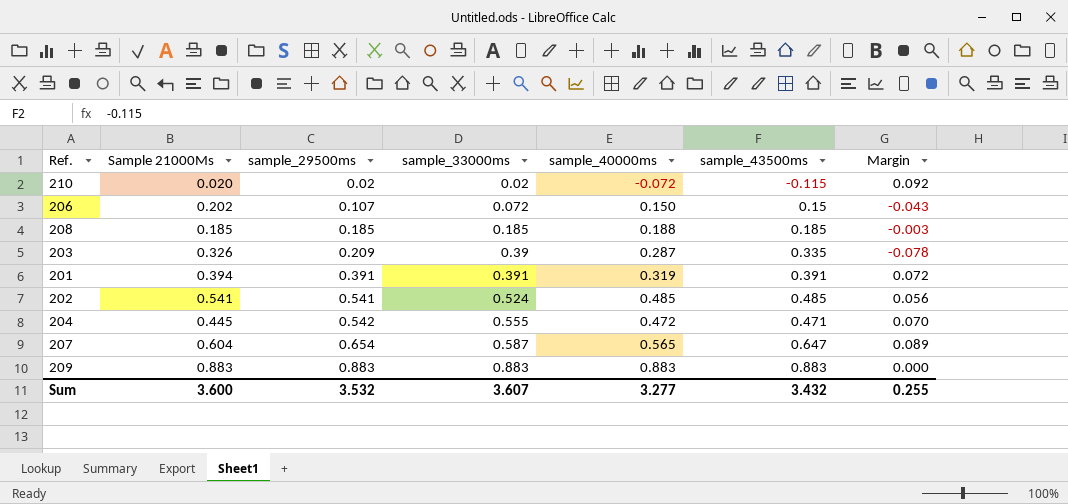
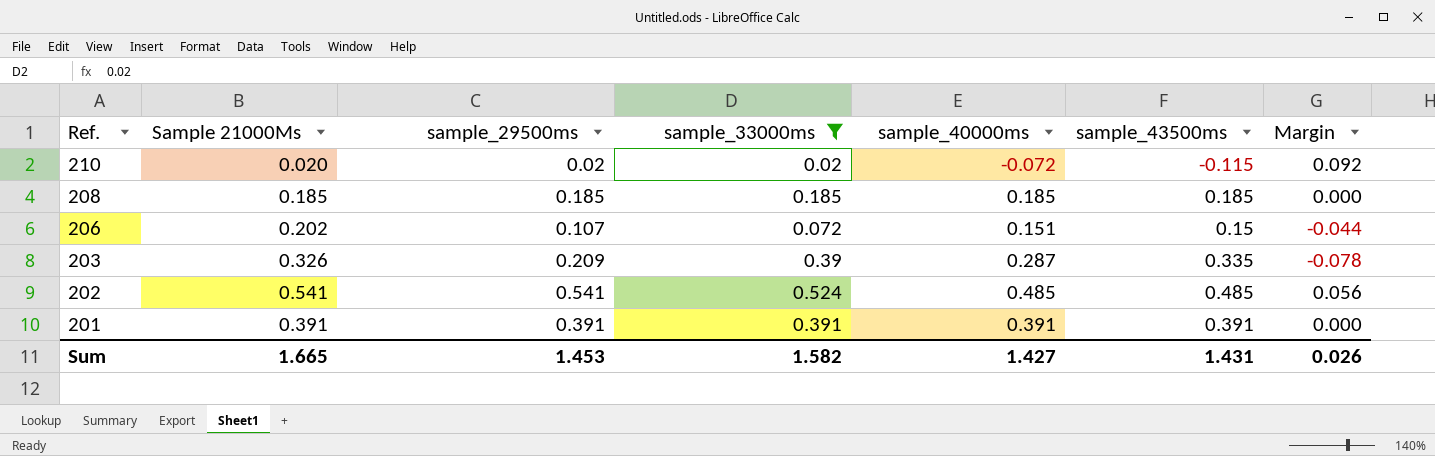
filter: none -> sample_33000ms <= 0.524
row order: sample_29500ms ascending -> Ref. descending
208 | sample_40000ms: 0.188 -> 0.185
208 | Margin: -0.003 -> 0.000
206 | sample_40000ms: 0.150 -> 0.151
206 | Margin: -0.043 -> -0.044
201 | Sample 21000Ms: 0.394 -> 0.391
201 | sample_40000ms: 0.319 -> 0.391
201 | Margin: 0.072 -> 0.000
Sum | Sample 21000Ms: 3.600 -> 1.665
Sum | sample_29500ms: 3.532 -> 1.453
Sum | sample_33000ms: 3.607 -> 1.582
Sum | sample_40000ms: 3.277 -> 1.427
Sum | sample_43500ms: 3.432 -> 1.431
Sum | Margin: 0.255 -> 0.026

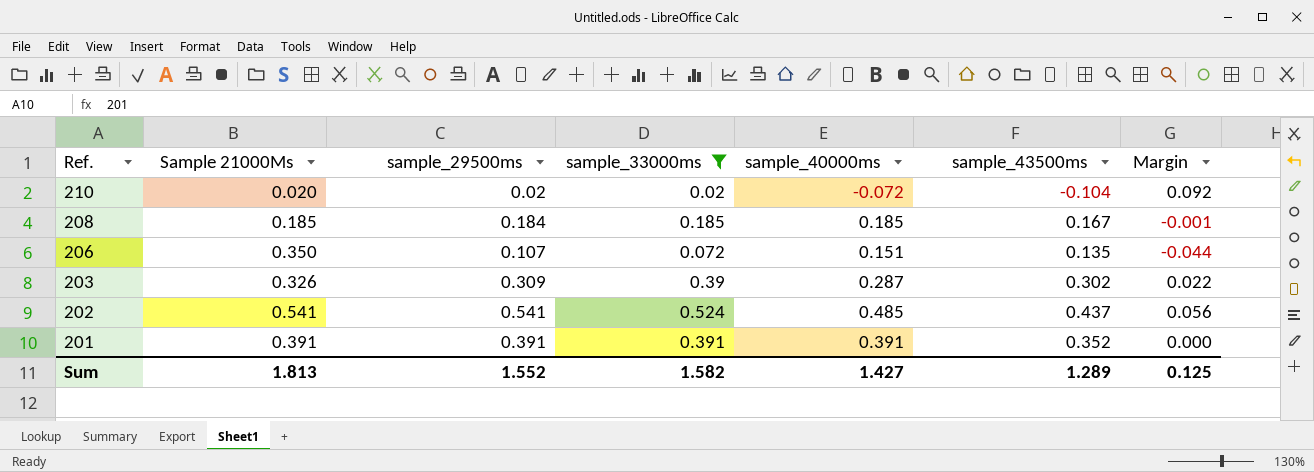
210 | sample_43500ms: -0.115 -> -0.104
208 | sample_29500ms: 0.185 -> 0.184
208 | sample_43500ms: 0.185 -> 0.167
208 | Margin: 0.000 -> -0.001
206 | Sample 21000Ms: 0.202 -> 0.350
206 | sample_43500ms: 0.15 -> 0.135
203 | sample_29500ms: 0.209 -> 0.309
203 | sample_43500ms: 0.335 -> 0.302
203 | Margin: -0.078 -> 0.022
202 | sample_43500ms: 0.485 -> 0.437
201 | sample_43500ms: 0.391 -> 0.352
Sum | Sample 21000Ms: 1.665 -> 1.813
Sum | sample_29500ms: 1.453 -> 1.552
Sum | sample_43500ms: 1.431 -> 1.289
Sum | Margin: 0.026 -> 0.125

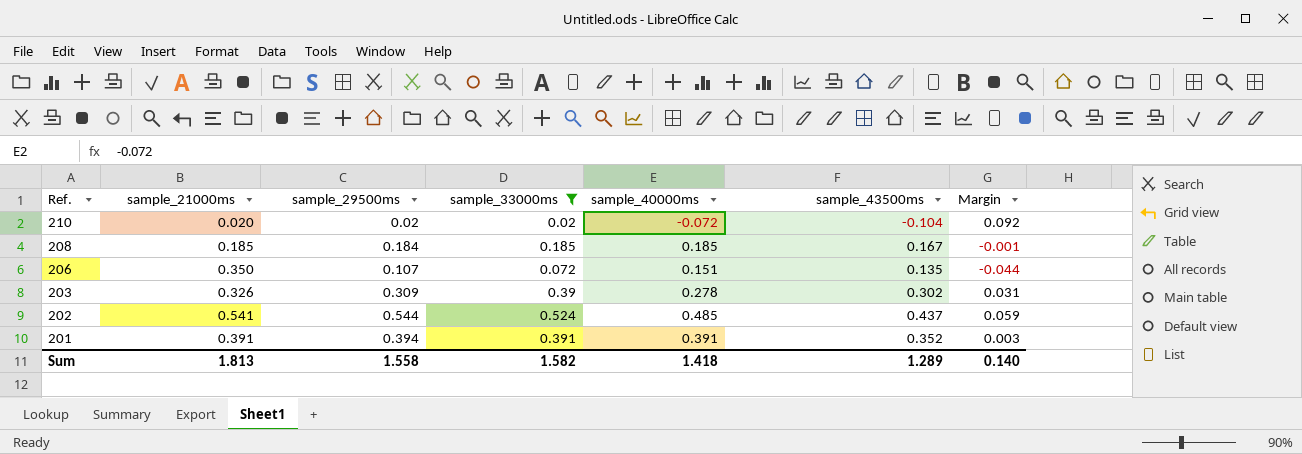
column name: Sample 21000Ms -> sample_21000ms
203 | sample_40000ms: 0.287 -> 0.278
203 | Margin: 0.022 -> 0.031
202 | sample_29500ms: 0.541 -> 0.544
202 | Margin: 0.056 -> 0.059
201 | sample_29500ms: 0.391 -> 0.394
201 | Margin: 0.000 -> 0.003
Sum | sample_29500ms: 1.552 -> 1.558
Sum | sample_40000ms: 1.427 -> 1.418
Sum | Margin: 0.125 -> 0.140

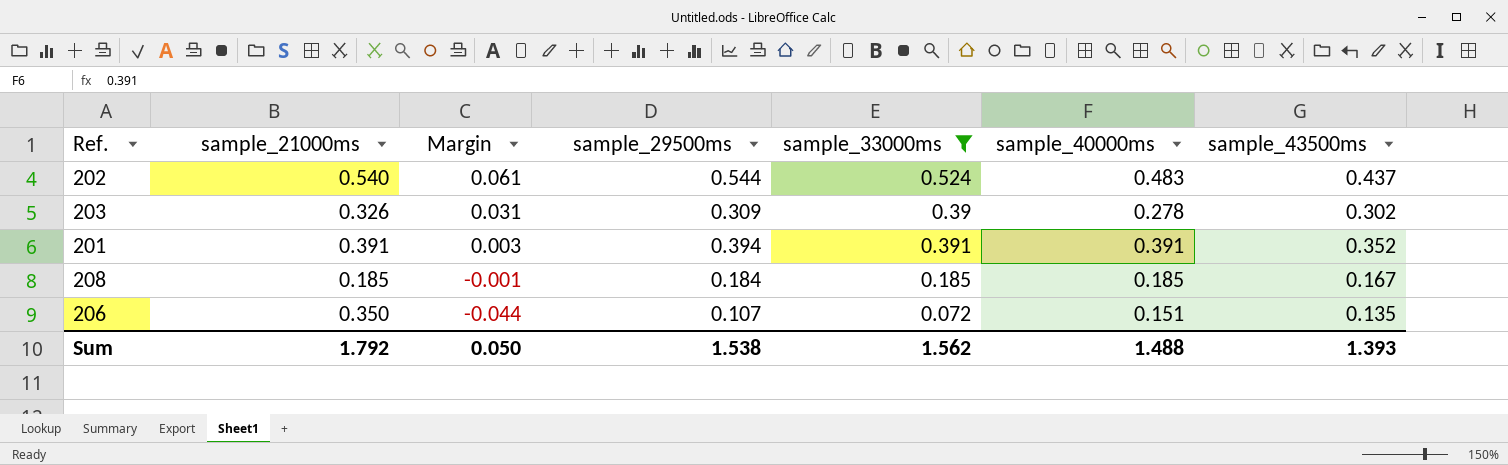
row order: Ref. descending -> Margin descending
column Margin | position: 7 -> 3
row 210: 0.020 | 0.02 | 0.02 | -0.072 | -0.104 | 0.092 -> none
202 | sample_21000ms: 0.541 -> 0.540
202 | Margin: 0.059 -> 0.061
202 | sample_40000ms: 0.485 -> 0.483
Sum | sample_21000ms: 1.813 -> 1.792
Sum | Margin: 0.140 -> 0.050
Sum | sample_29500ms: 1.558 -> 1.538
Sum | sample_33000ms: 1.582 -> 1.562
Sum | sample_40000ms: 1.418 -> 1.488
Sum | sample_43500ms: 1.289 -> 1.393

